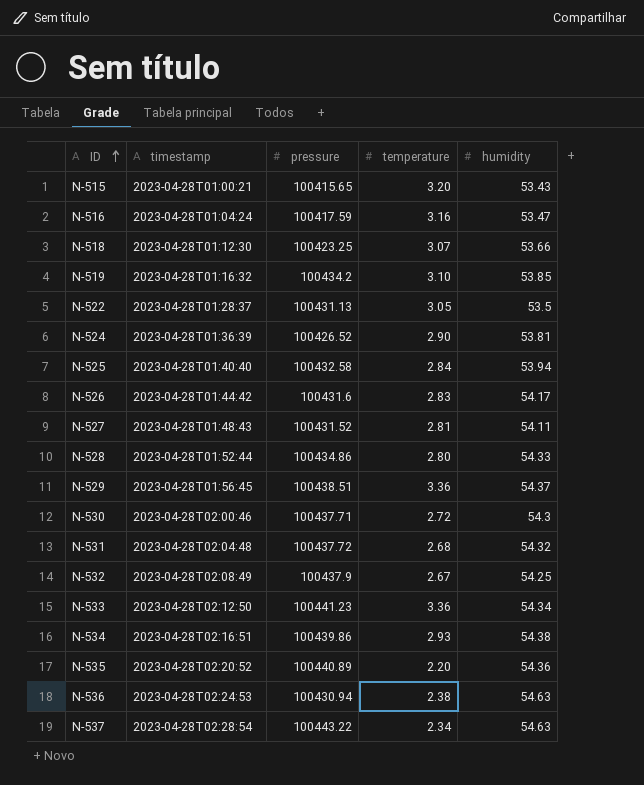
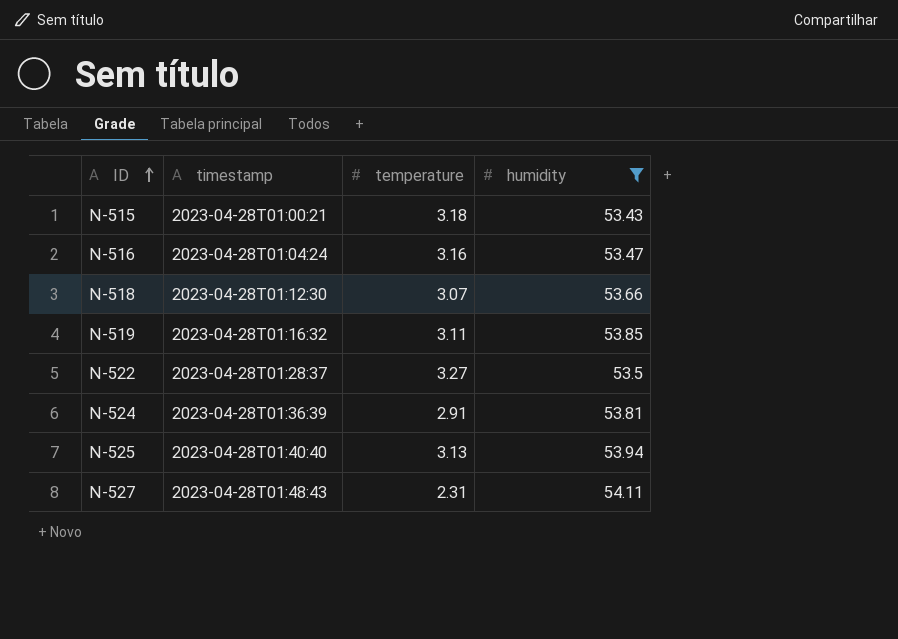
filter: none -> humidity <= 54.11
column pressure | position: 3 -> none
N-515 | temperature: 3.20 -> 3.18
N-519 | temperature: 3.10 -> 3.11
N-522 | temperature: 3.05 -> 3.27
N-524 | temperature: 2.90 -> 2.91
N-525 | temperature: 2.84 -> 3.13
N-527 | temperature: 2.81 -> 2.31

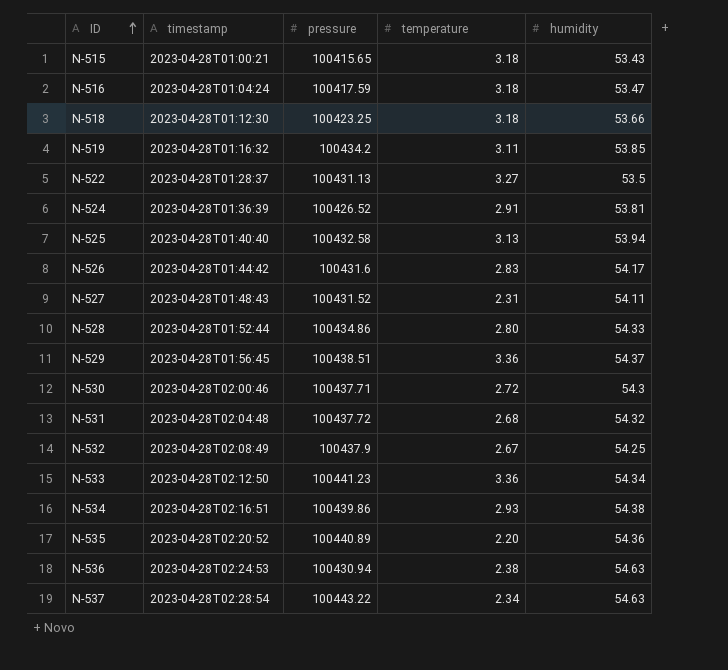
filter: humidity <= 54.11 -> none
column pressure | position: none -> 3
N-516 | temperature: 3.16 -> 3.18
N-518 | temperature: 3.07 -> 3.18

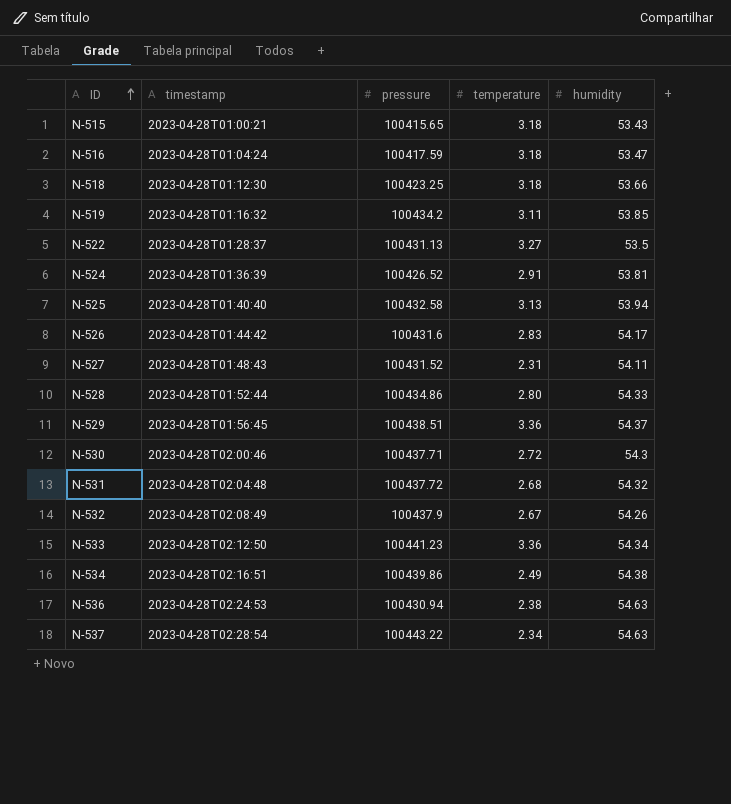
row N-535: 2023-04-28T02:20:52 | 100440.89 | 2.20 | 54.36 -> none
N-532 | humidity: 54.25 -> 54.26
N-534 | temperature: 2.93 -> 2.49

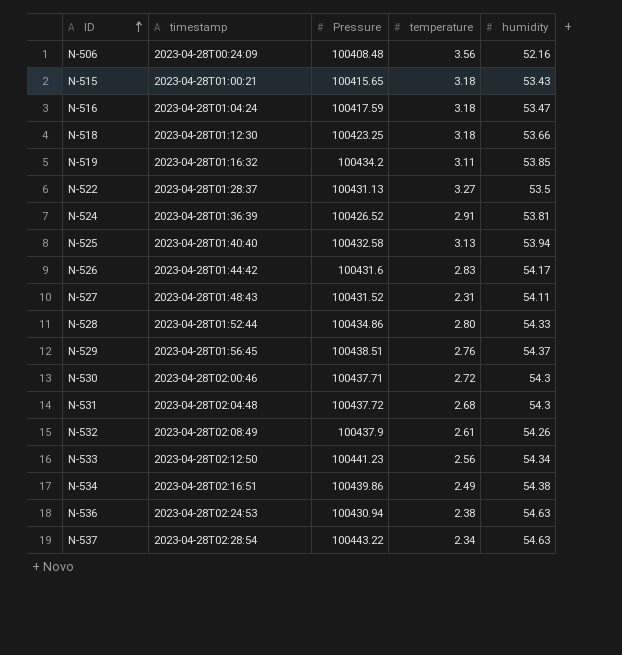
column name: pressure -> Pressure
row N-506: none -> 2023-04-28T00:24:09 | 100408.48 | 3.56 | 52.16
N-529 | temperature: 3.36 -> 2.76
N-531 | humidity: 54.32 -> 54.3
N-532 | temperature: 2.67 -> 2.61
N-533 | temperature: 3.36 -> 2.56

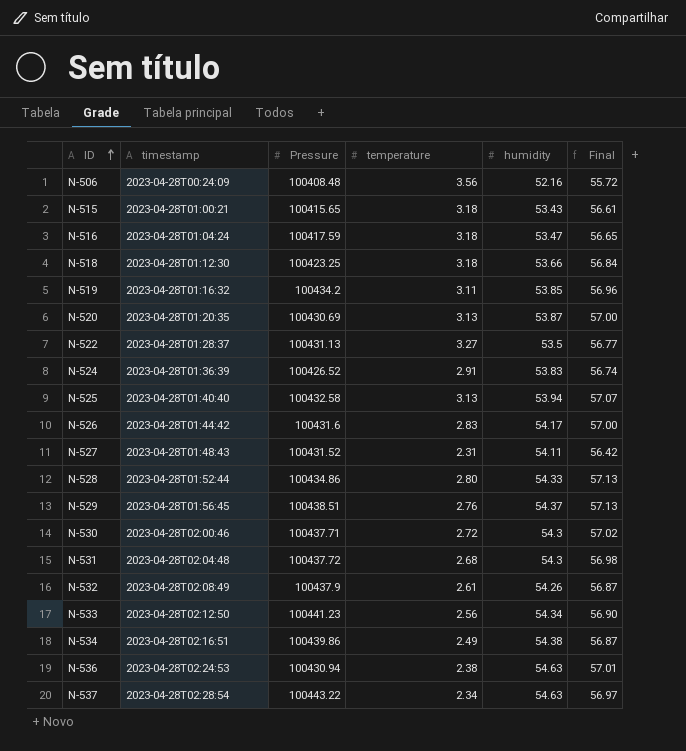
column Final | formula: none -> [temperature] + [humidity]
row N-520: none -> 2023-04-28T01:20:35 | 100430.69 | 3.13 | 53.87 | 57.00
N-524 | humidity: 53.81 -> 53.83

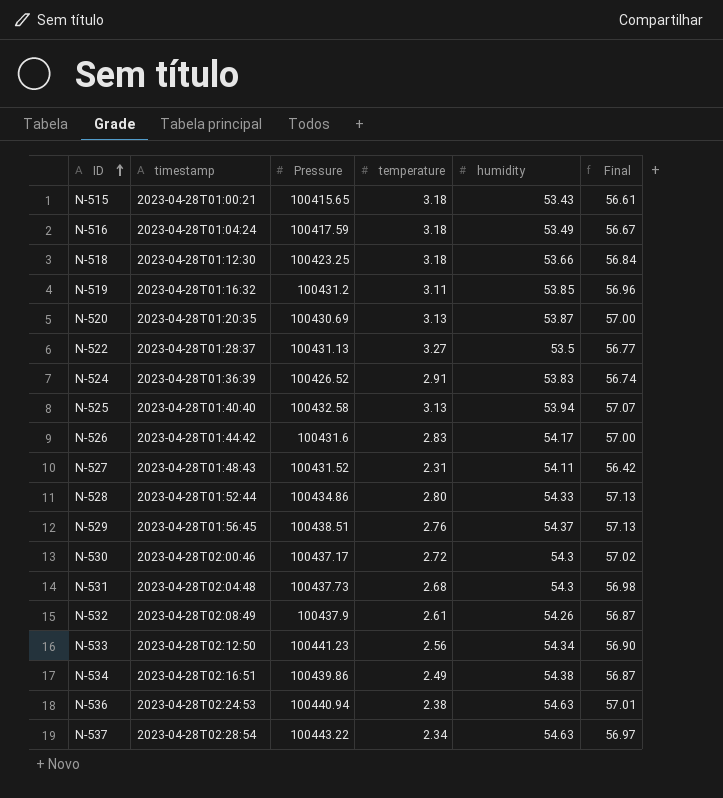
row N-506: 2023-04-28T00:24:09 | 100408.48 | 3.56 | 52.16 | 55.72 -> none
N-516 | humidity: 53.47 -> 53.49
N-516 | Final: 56.65 -> 56.67
N-519 | Pressure: 100434.2 -> 100431.2
N-530 | Pressure: 100437.71 -> 100437.17
N-531 | Pressure: 100437.72 -> 100437.73
N-536 | Pressure: 100430.94 -> 100440.94

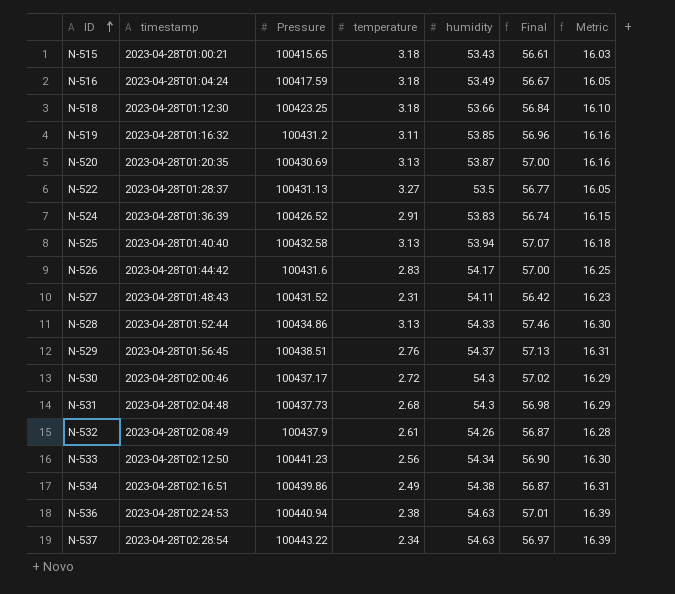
column Metric | formula: none -> [humidity] * 0.3
N-528 | temperature: 2.80 -> 3.13
N-528 | Final: 57.13 -> 57.46

